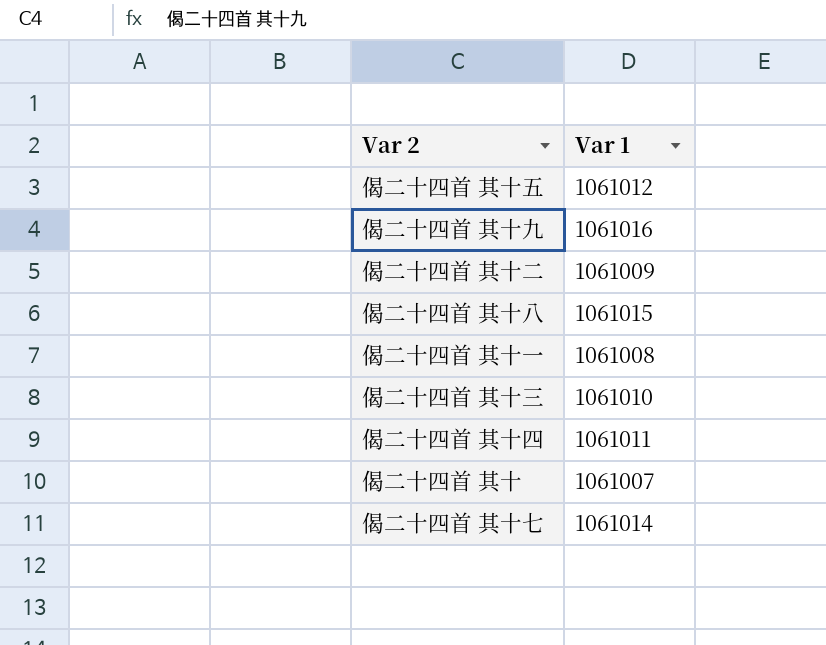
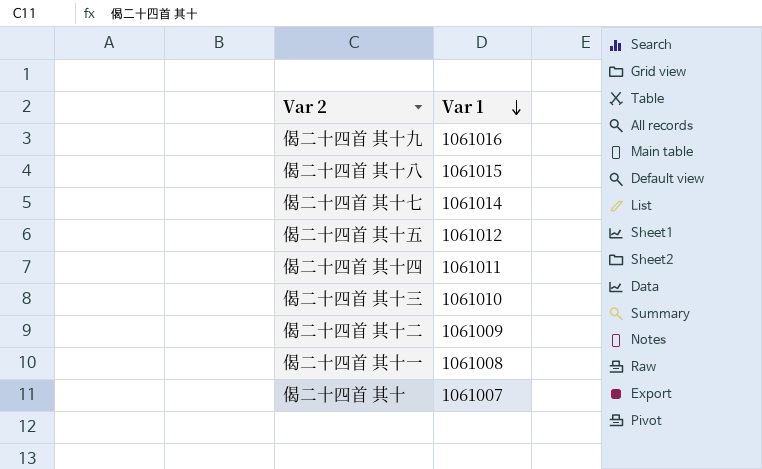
row order: none -> Var 1 descending

